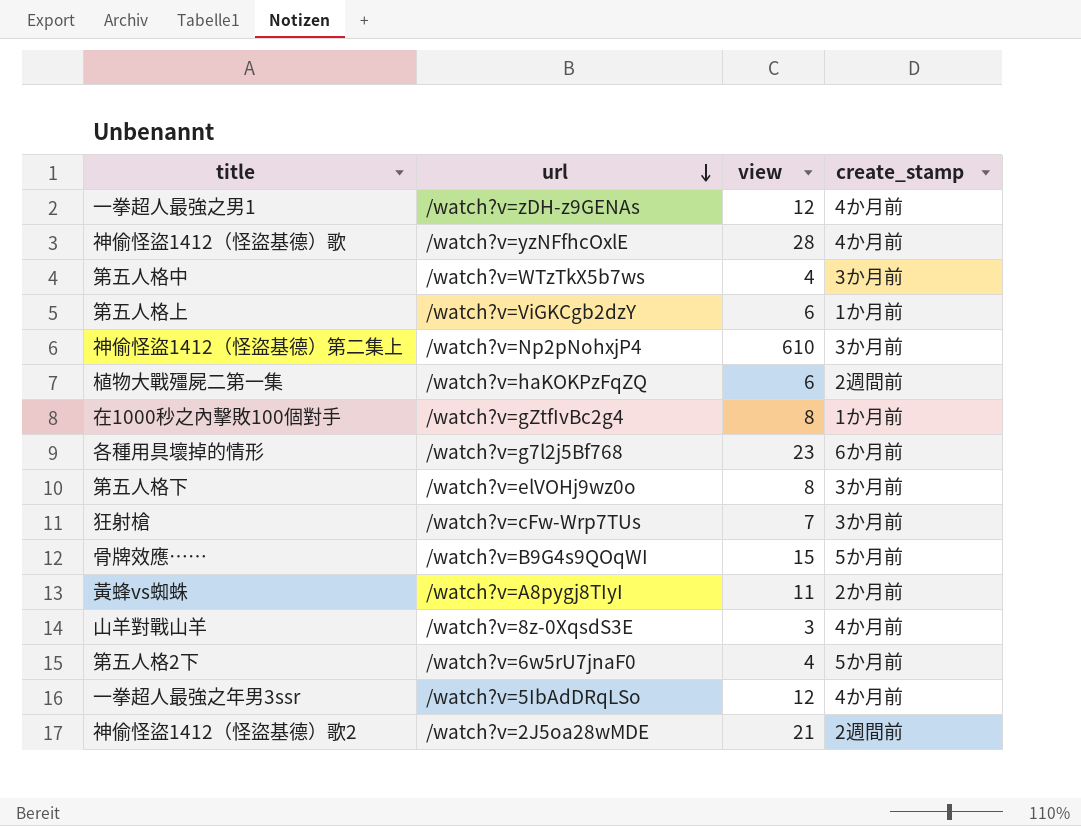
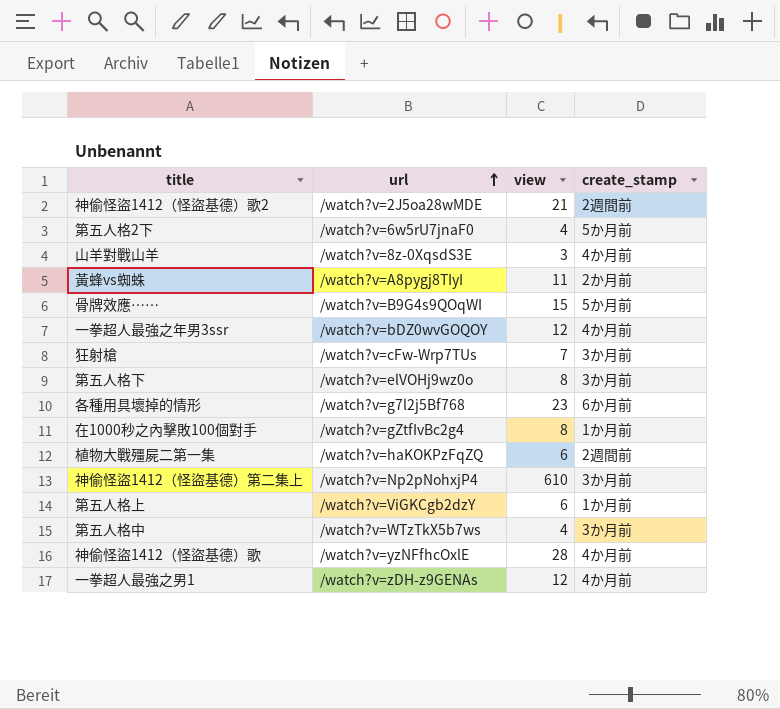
row order: url descending -> url ascending
一拳超人最強之年男3ssr | url: /watch?v=5IbAdDRqLSo -> /watch?v=bDZ0wvGOQOY

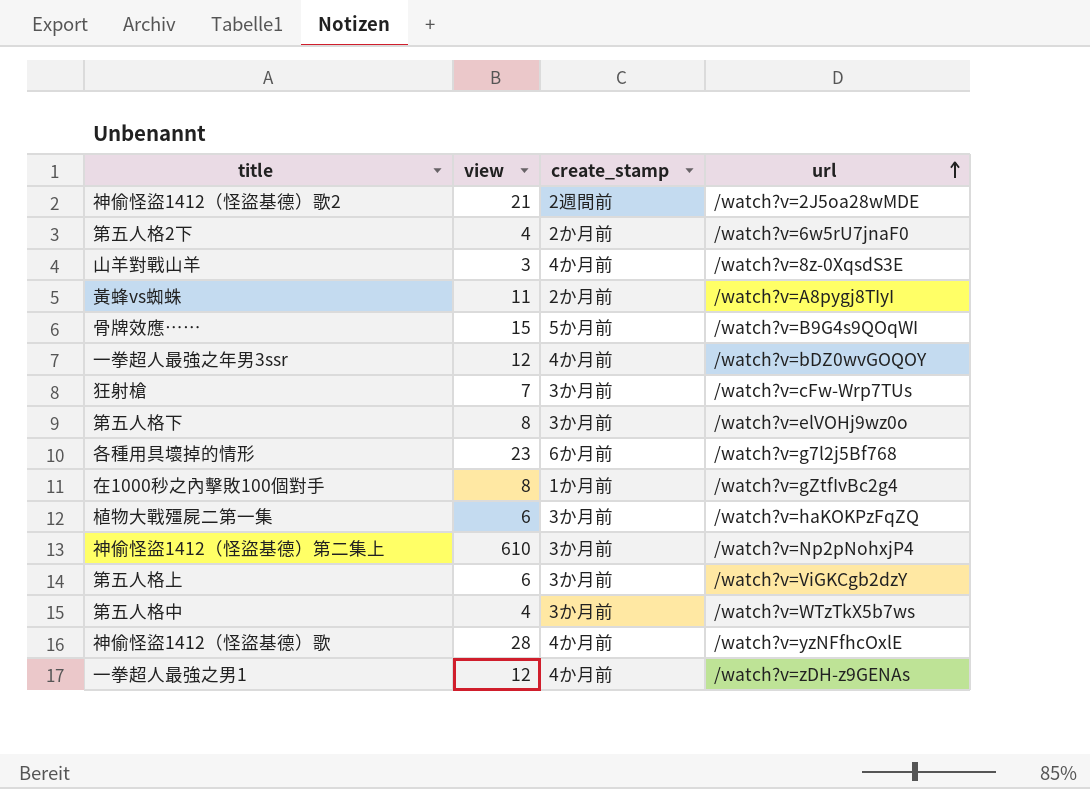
column url | position: 2 -> 4
第五人格2下 | create_stamp: 5か月前 -> 2か月前
植物大戰殭屍二第一集 | create_stamp: 2週間前 -> 3か月前
第五人格上 | create_stamp: 1か月前 -> 3か月前

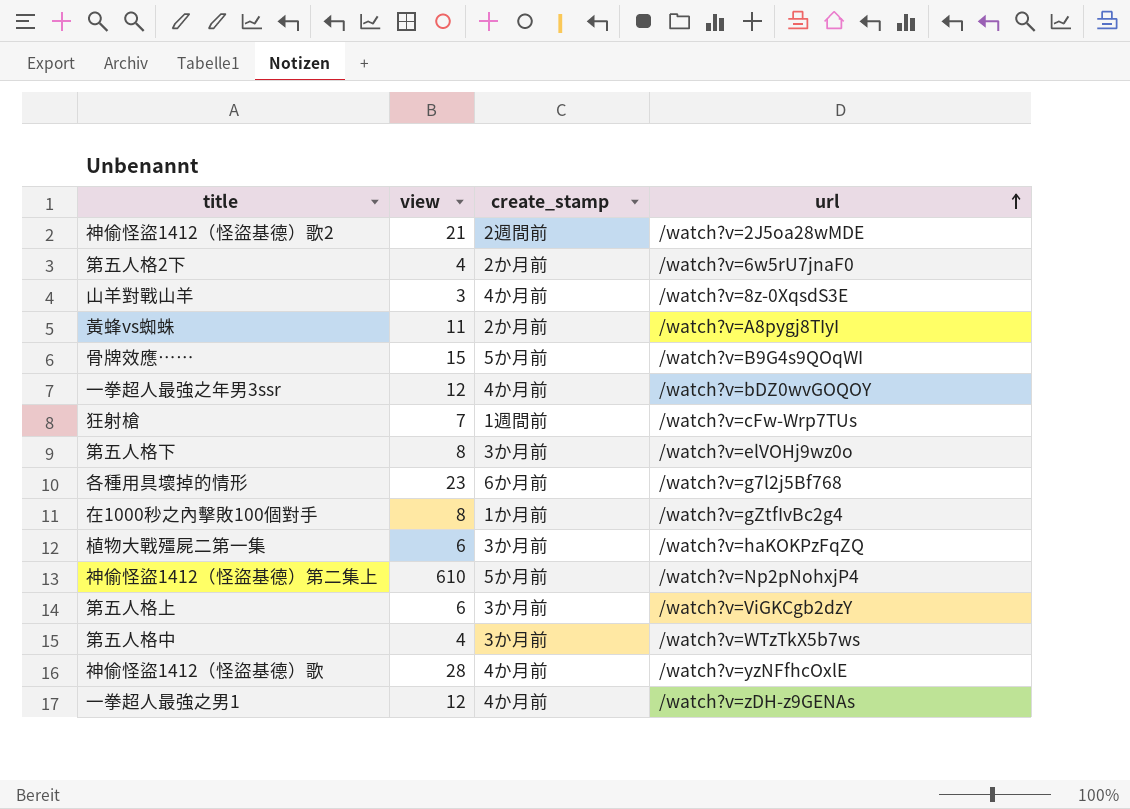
狂射槍 | create_stamp: 3か月前 -> 1週間前
神偷怪盜1412（怪盜基德）第二集上 | create_stamp: 3か月前 -> 5か月前

